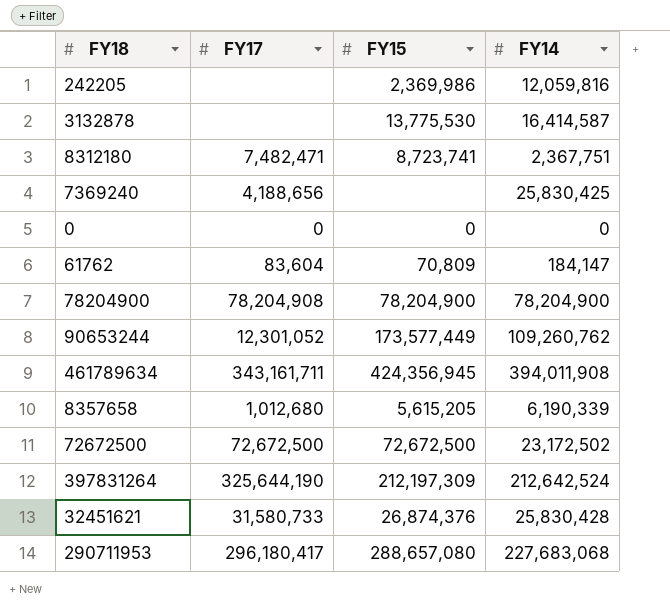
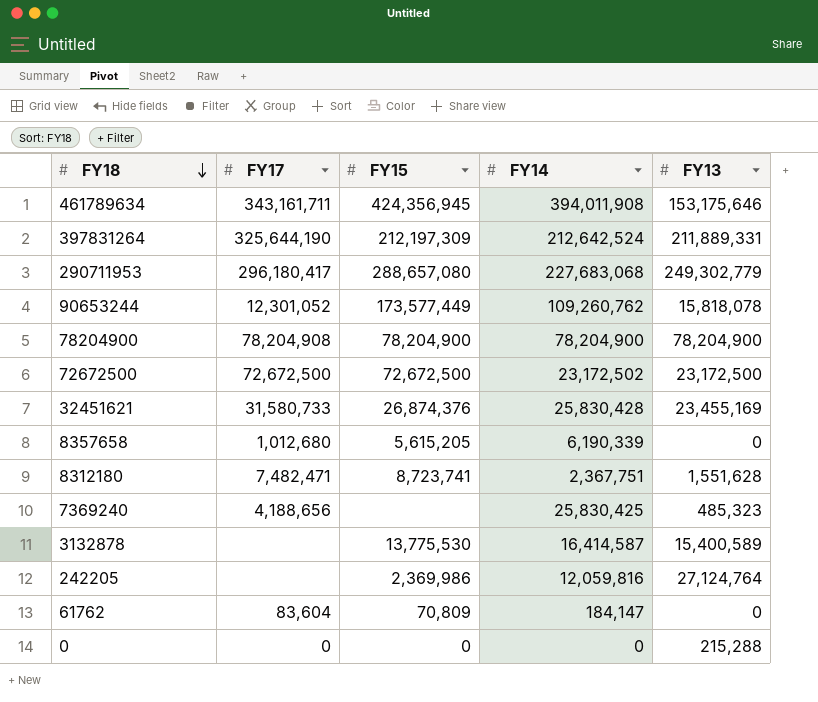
row order: none -> FY18 descending
column FY13 | position: none -> 5

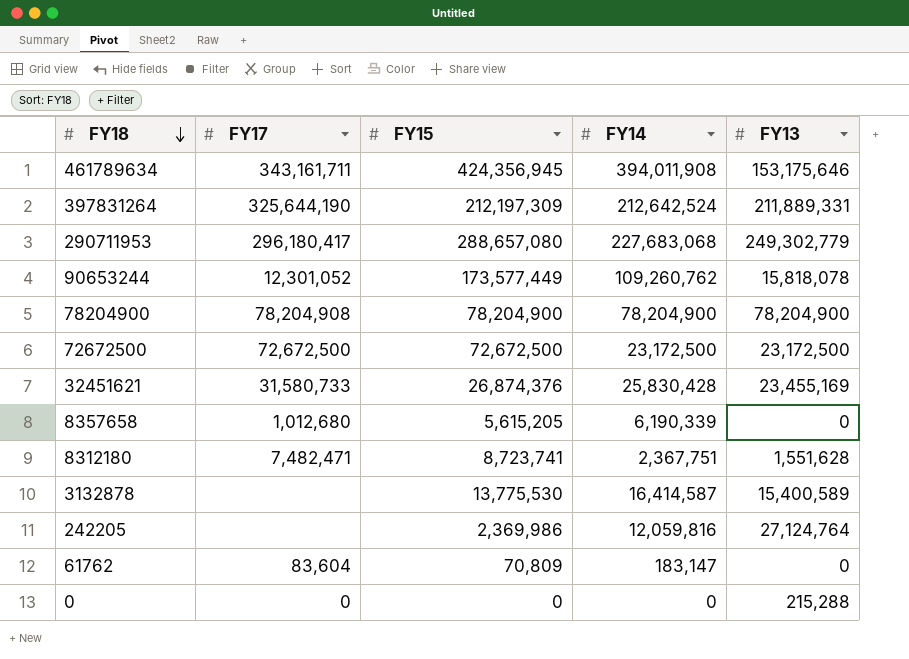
row 7369240: 4,188,656 | none | 25,830,425 | 485,323 -> none
72672500 | FY14: 23,172,502 -> 23,172,500
61762 | FY14: 184,147 -> 183,147

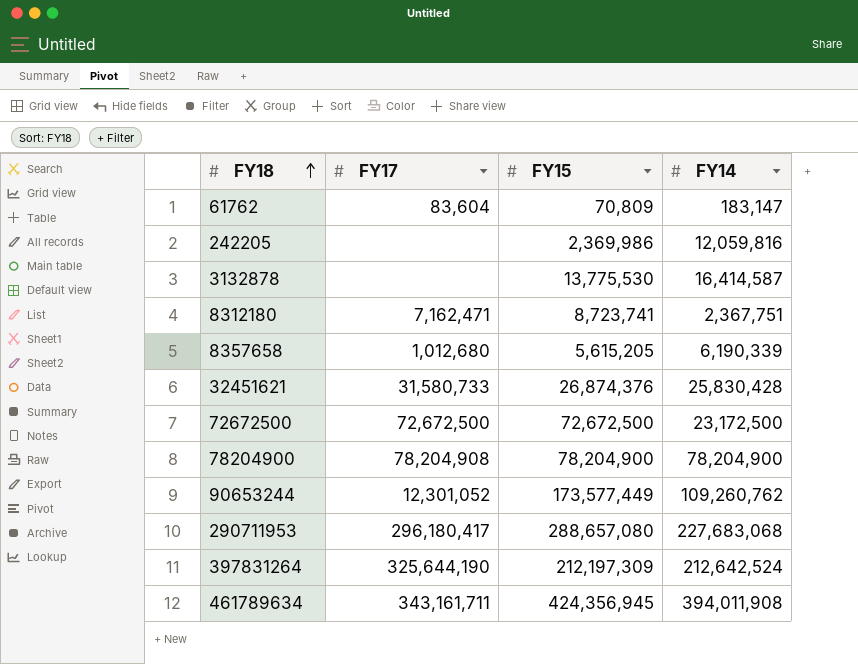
row order: FY18 descending -> FY18 ascending
column FY13 | position: 5 -> none
row 0: 0 | 0 | 0 | 215,288 -> none
8312180 | FY17: 7,482,471 -> 7,162,471

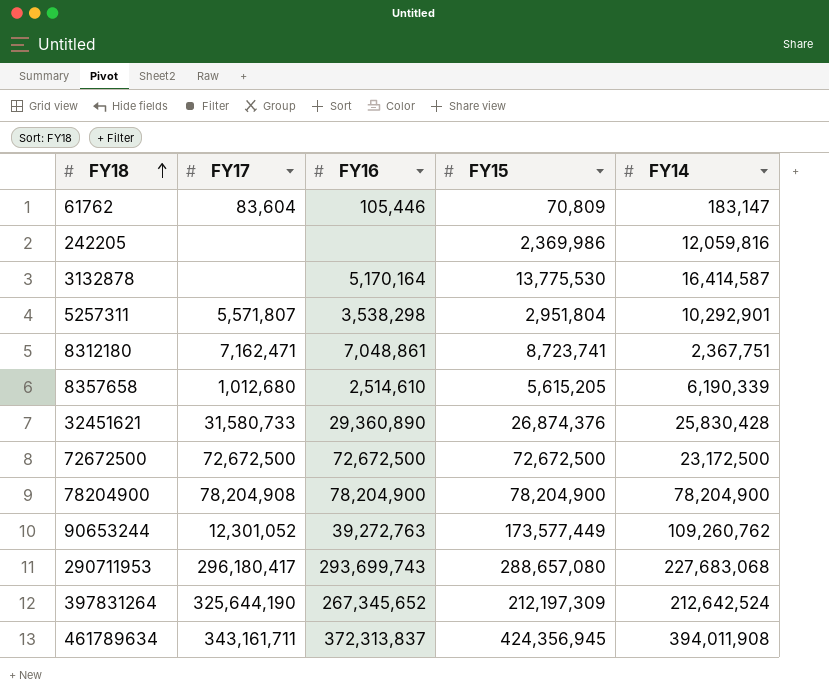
column FY16 | position: none -> 3
row 5257311: none -> 5,571,807 | 3,538,298 | 2,951,804 | 10,292,901

